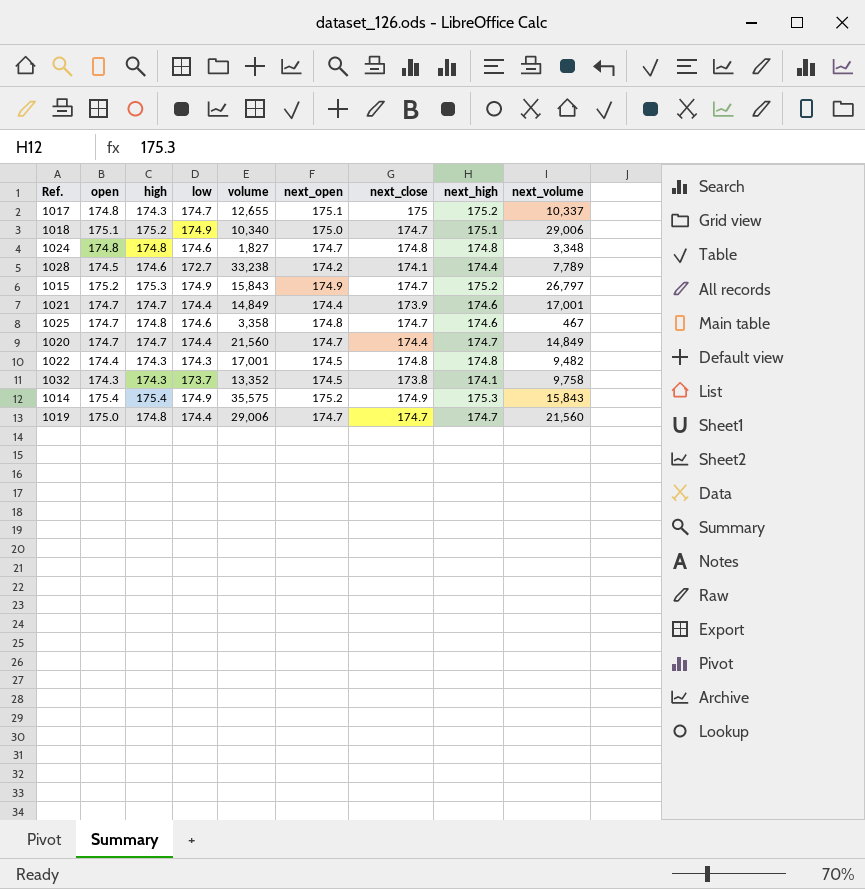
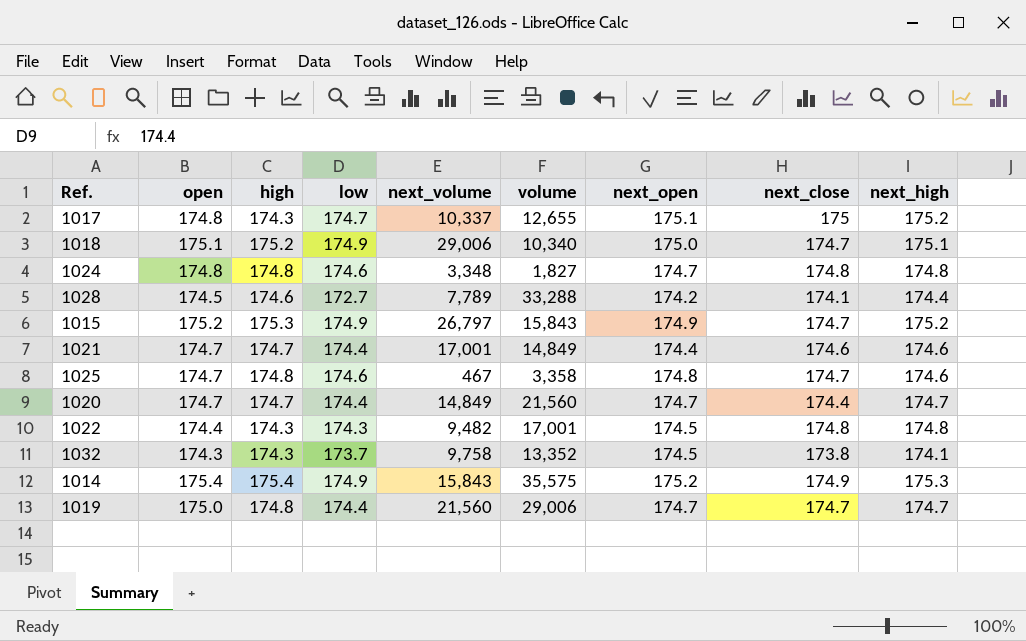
column next_volume | position: 9 -> 5
1028 | volume: 33,238 -> 33,288
1021 | next_close: 173.9 -> 174.6

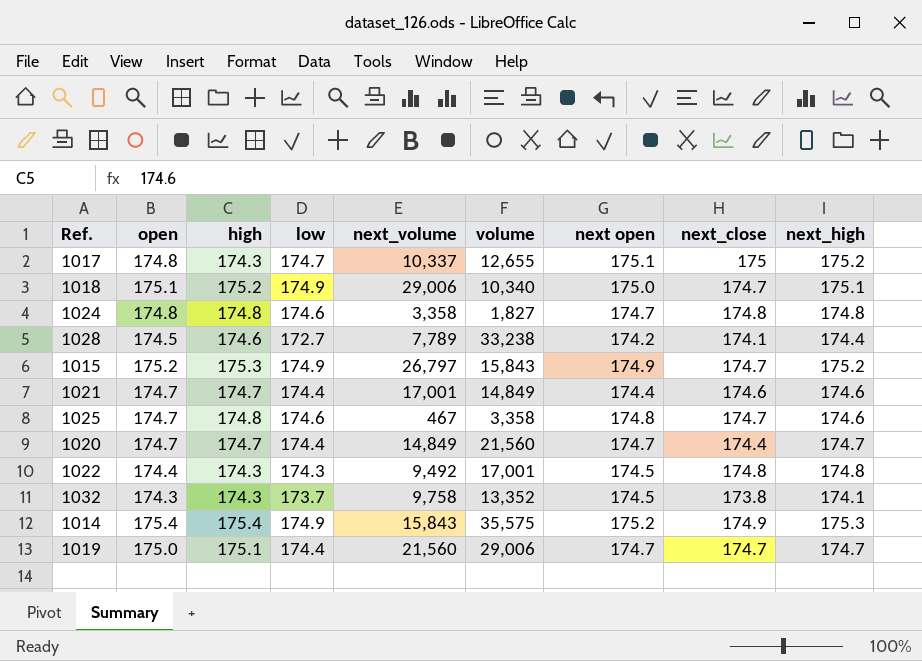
column name: next_open -> next open
1024 | next_volume: 3,348 -> 3,358
1028 | volume: 33,288 -> 33,238
1022 | next_volume: 9,482 -> 9,492
1019 | high: 174.8 -> 175.1

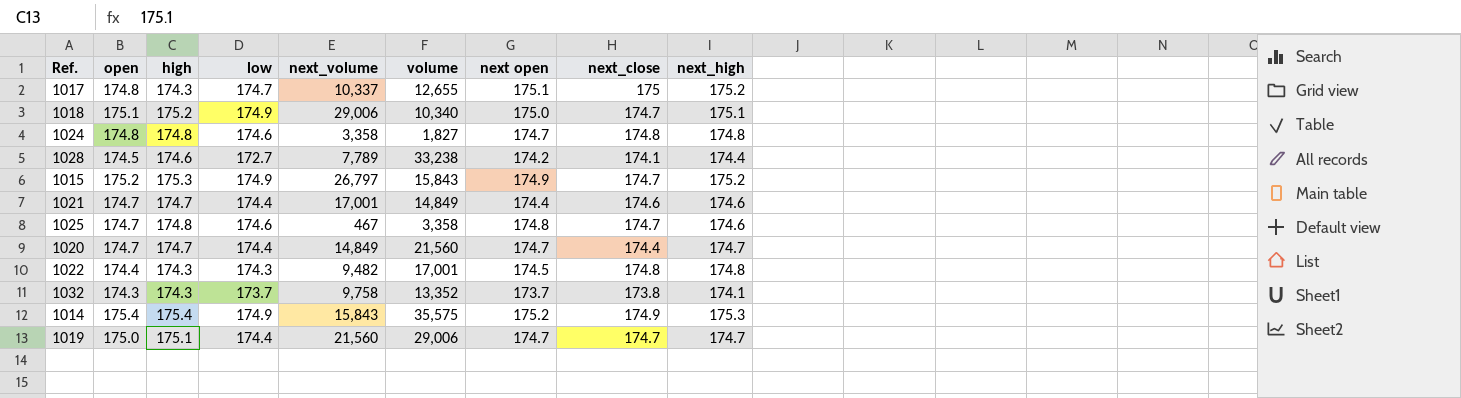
1022 | next_volume: 9,492 -> 9,482
1032 | next open: 174.5 -> 173.7

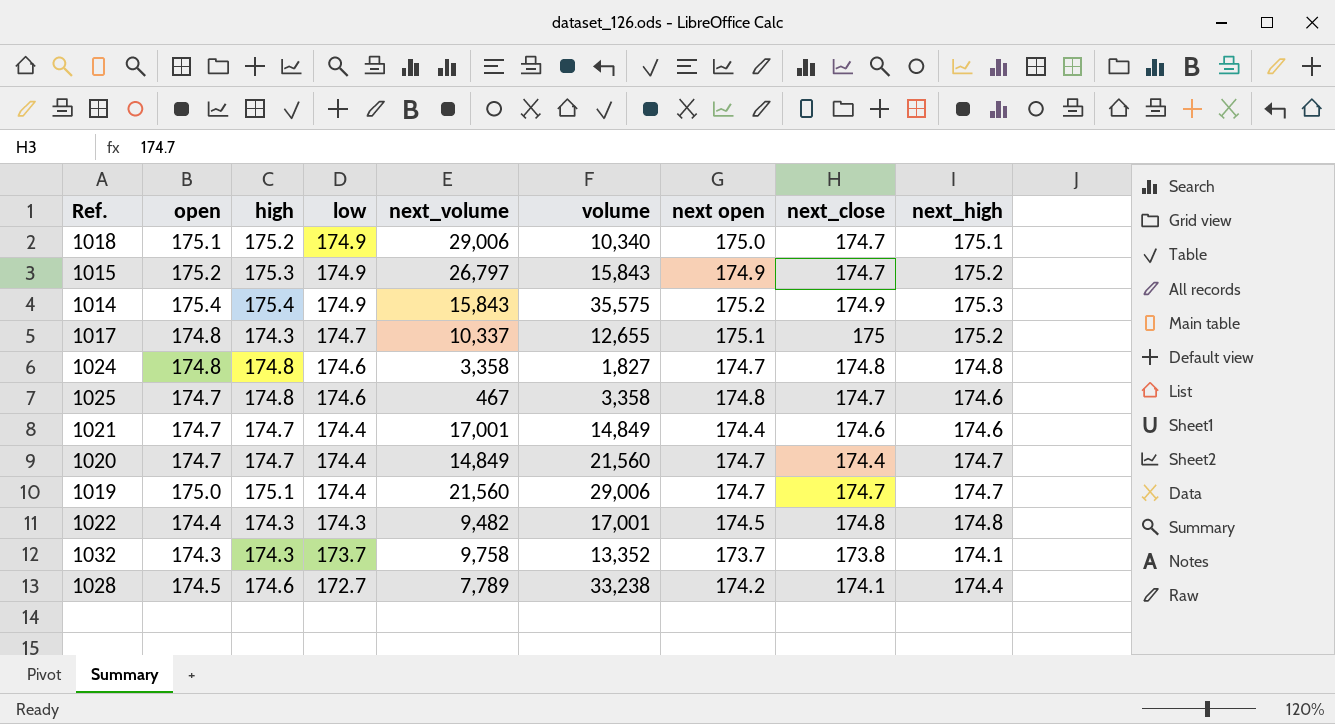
row order: none -> low descending

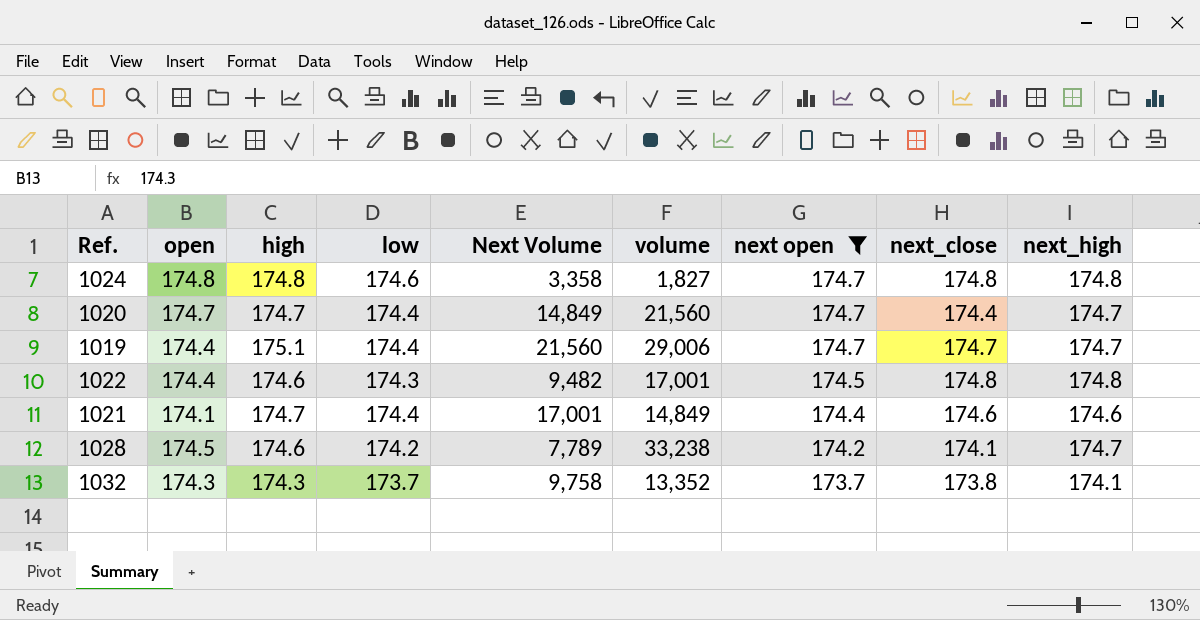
filter: none -> next open <= 174.7
row order: low descending -> next open descending
column name: next_volume -> Next Volume
1019 | open: 175.0 -> 174.4
1022 | high: 174.3 -> 174.6
1021 | open: 174.7 -> 174.1
1028 | low: 172.7 -> 174.2
1028 | next_high: 174.4 -> 174.7

